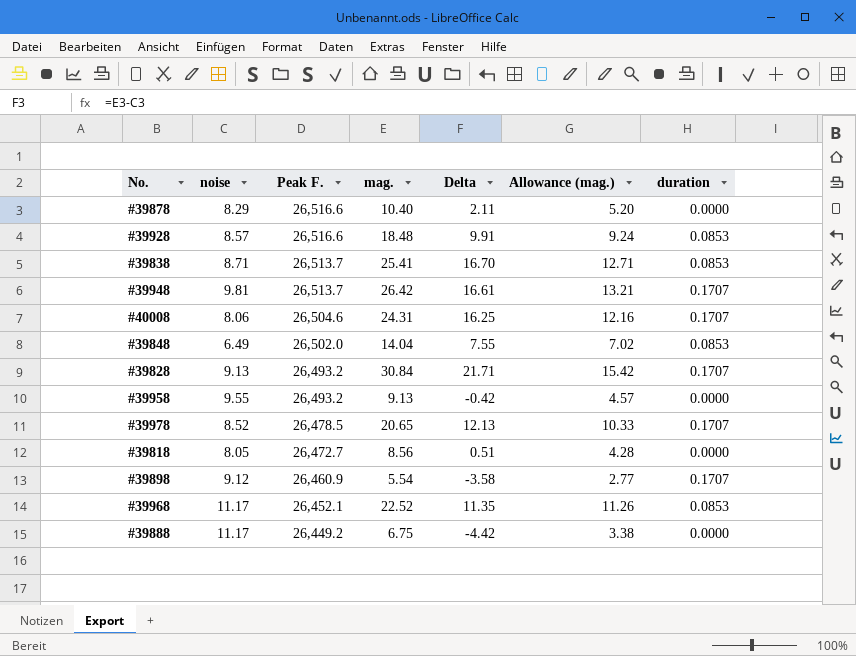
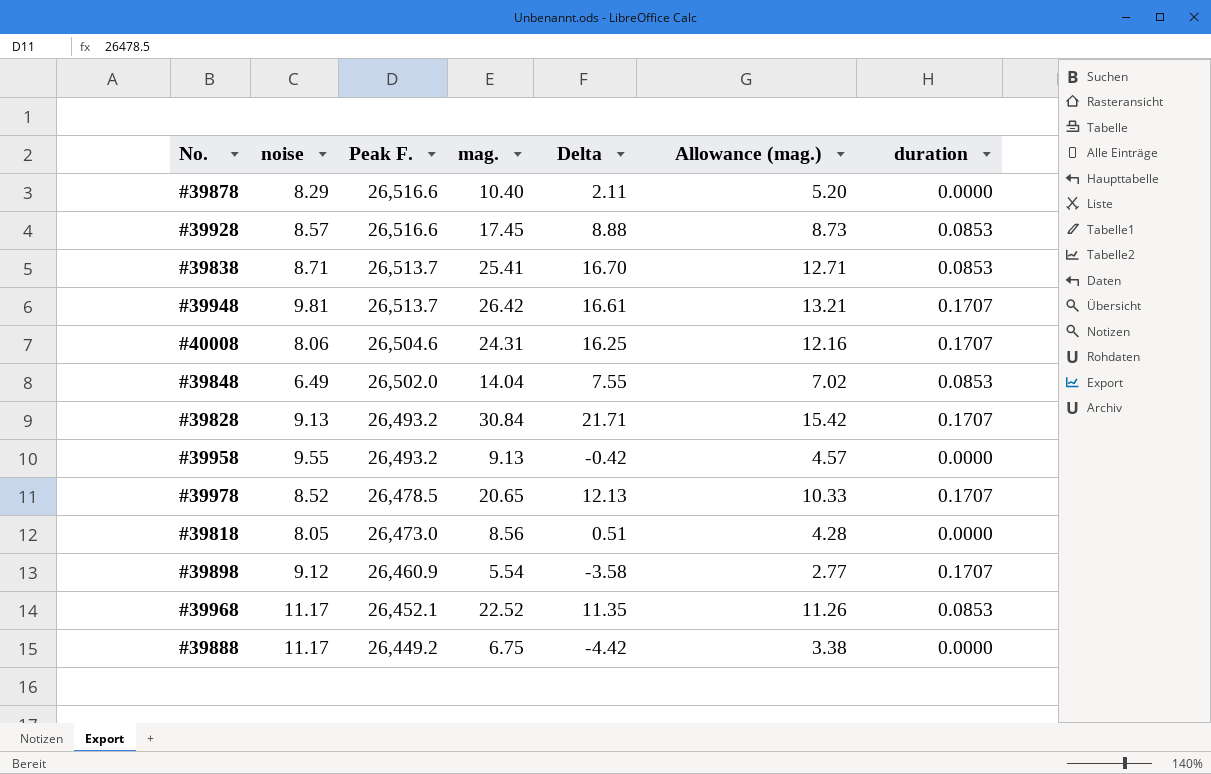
#39928 | mag.: 18.48 -> 17.45
#39928 | Delta: 9.91 -> 8.88
#39928 | Allowance (mag.): 9.24 -> 8.73
#39818 | Peak F.: 26,472.7 -> 26,473.0

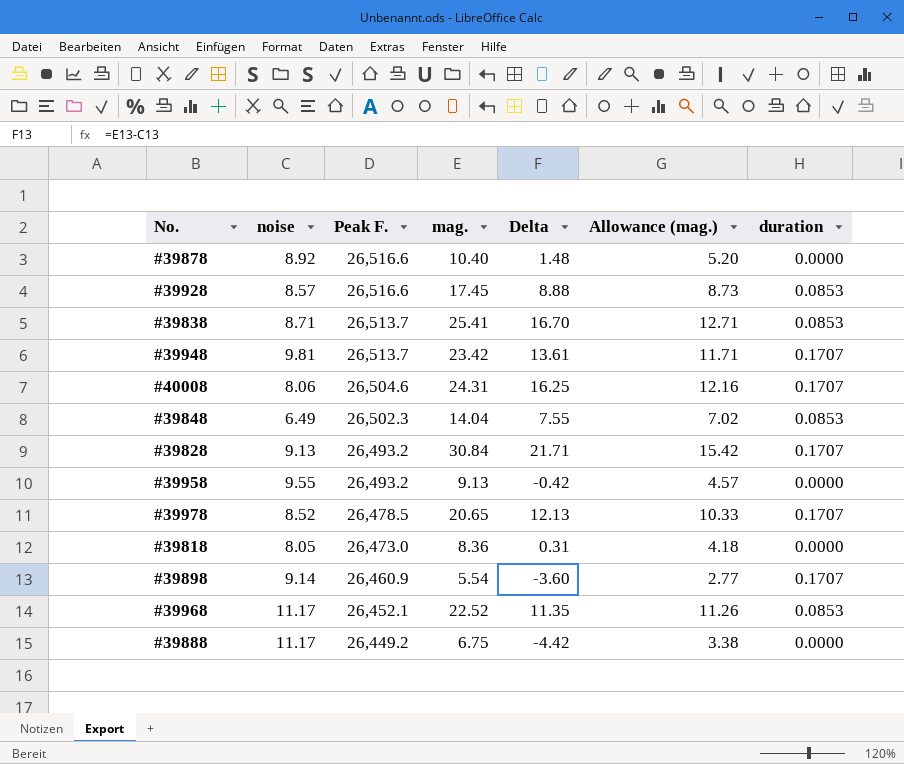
#39878 | noise: 8.29 -> 8.92
#39878 | Delta: 2.11 -> 1.48
#39948 | mag.: 26.42 -> 23.42
#39948 | Delta: 16.61 -> 13.61
#39948 | Allowance (mag.): 13.21 -> 11.71
#39848 | Peak F.: 26,502.0 -> 26,502.3
#39818 | mag.: 8.56 -> 8.36
#39818 | Delta: 0.51 -> 0.31
#39818 | Allowance (mag.): 4.28 -> 4.18
#39898 | noise: 9.12 -> 9.14
#39898 | Delta: -3.58 -> -3.60

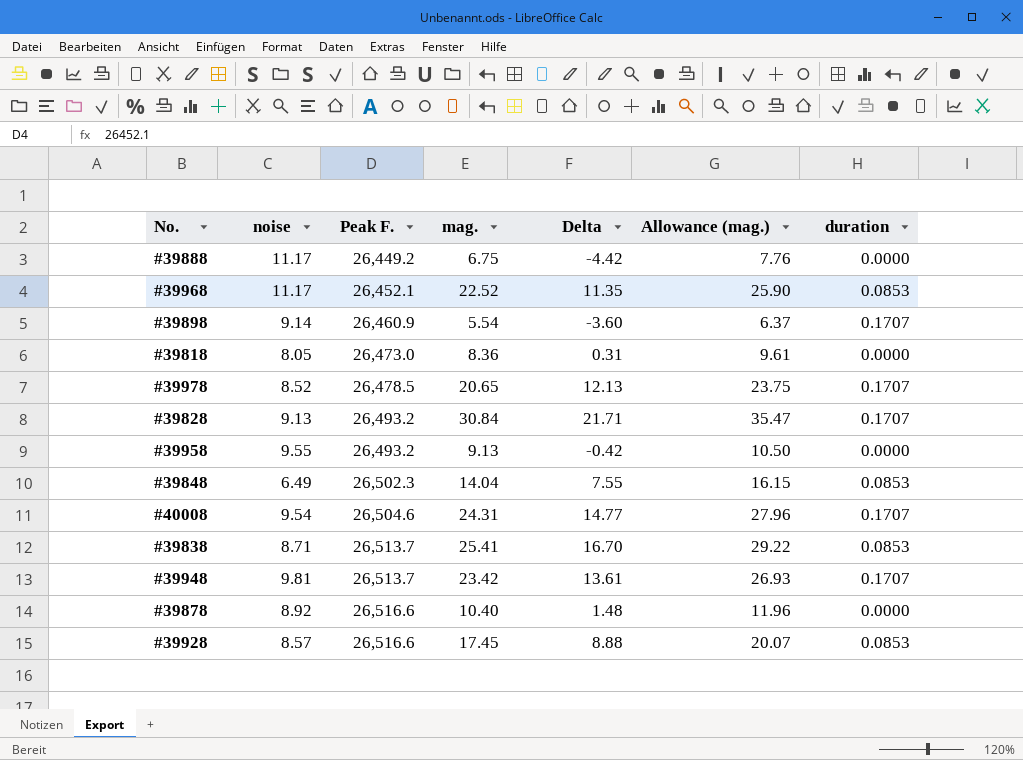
row order: Peak F. descending -> Peak F. ascending
column Allowance (mag.) | formula: [mag.] * 0.5 -> [mag.] * 1.15
#40008 | noise: 8.06 -> 9.54
#40008 | Delta: 16.25 -> 14.77

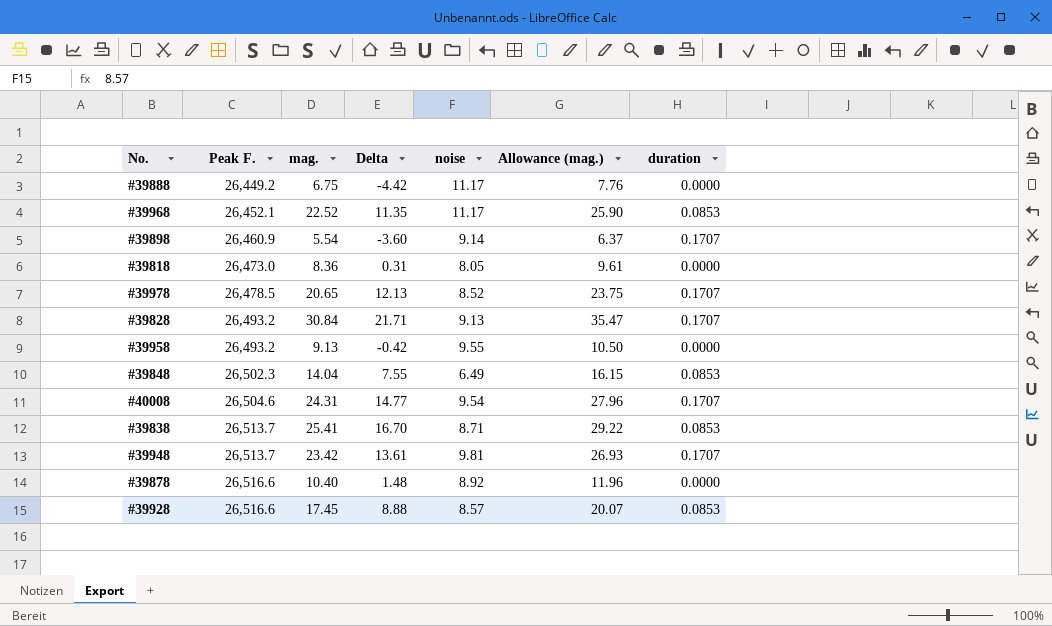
column noise | position: 2 -> 5

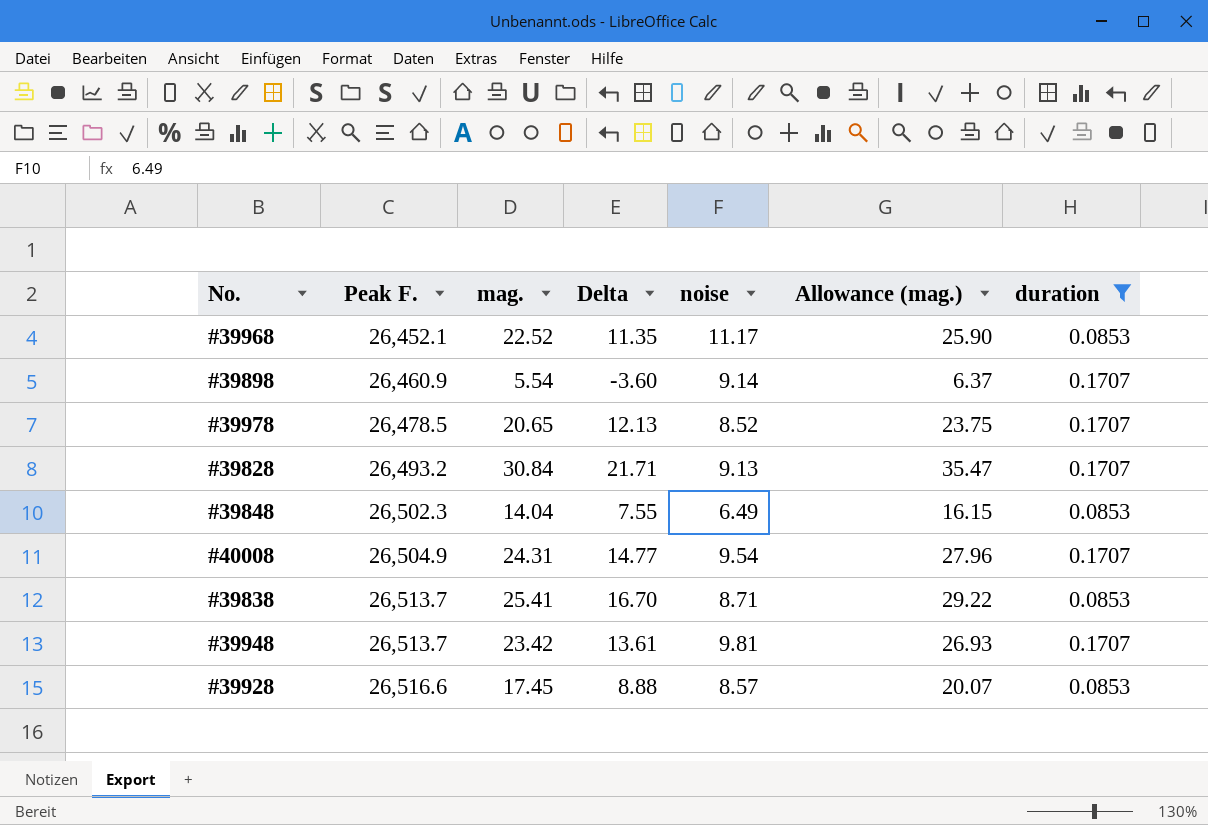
filter: none -> duration != 0.0000
#40008 | Peak F.: 26,504.6 -> 26,504.9

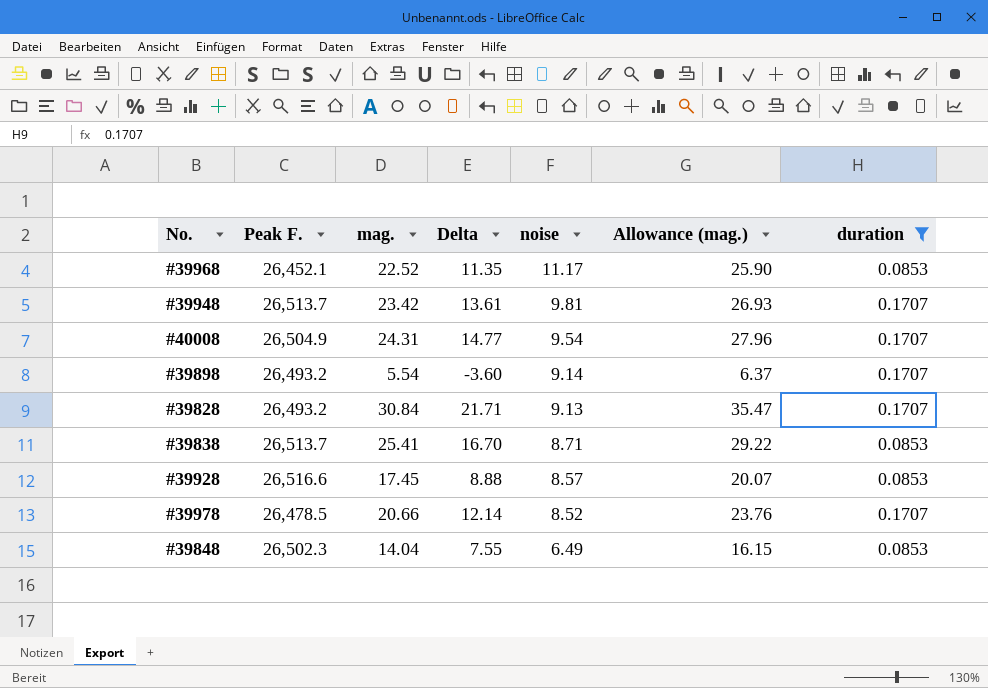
row order: Peak F. ascending -> noise descending
#39898 | Peak F.: 26,460.9 -> 26,493.2
#39978 | mag.: 20.65 -> 20.66
#39978 | Delta: 12.13 -> 12.14
#39978 | Allowance (mag.): 23.75 -> 23.76

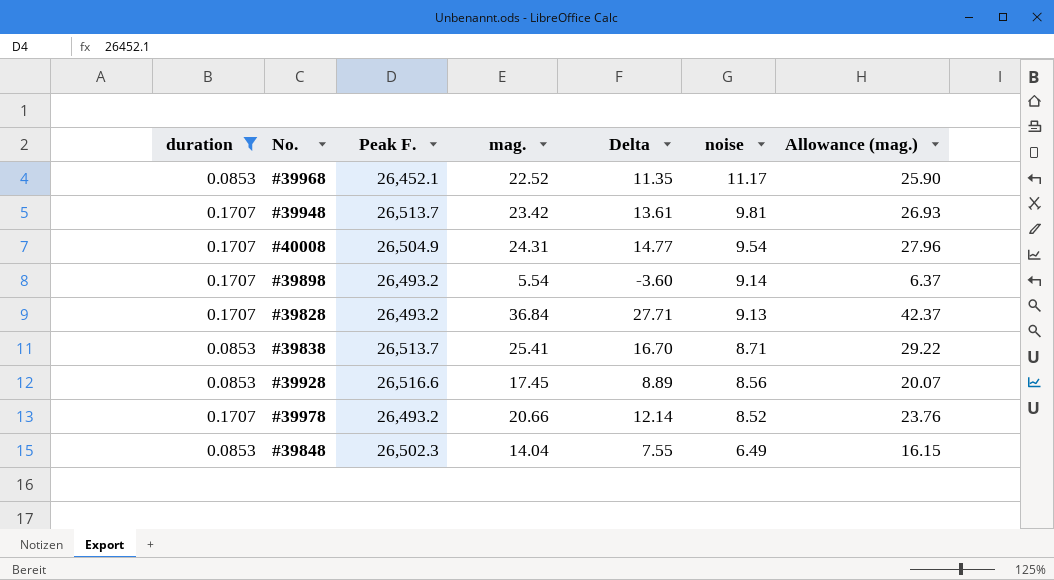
column duration | position: 7 -> 1
#39828 | mag.: 30.84 -> 36.84
#39828 | Delta: 21.71 -> 27.71
#39828 | Allowance (mag.): 35.47 -> 42.37
#39928 | Delta: 8.88 -> 8.89
#39928 | noise: 8.57 -> 8.56
#39978 | Peak F.: 26,478.5 -> 26,493.2

